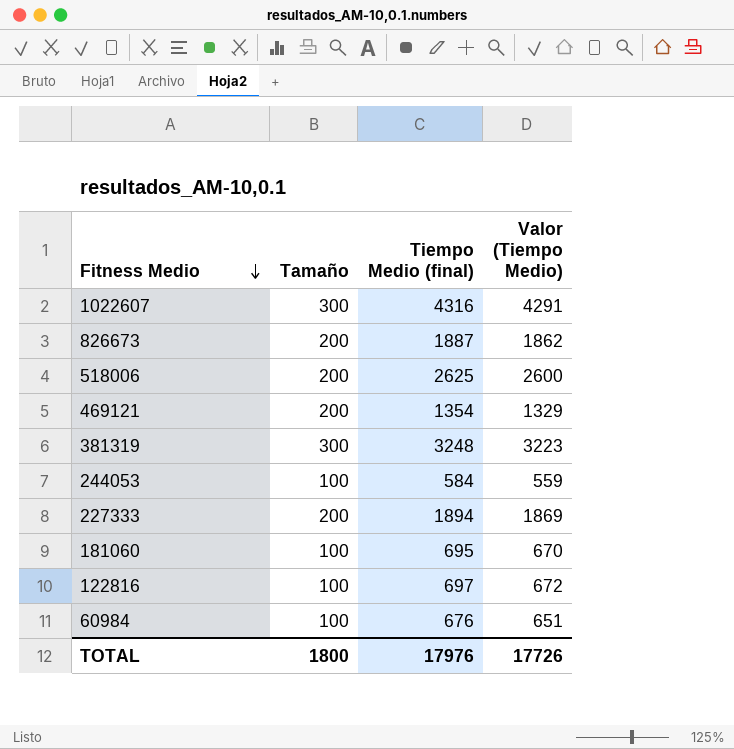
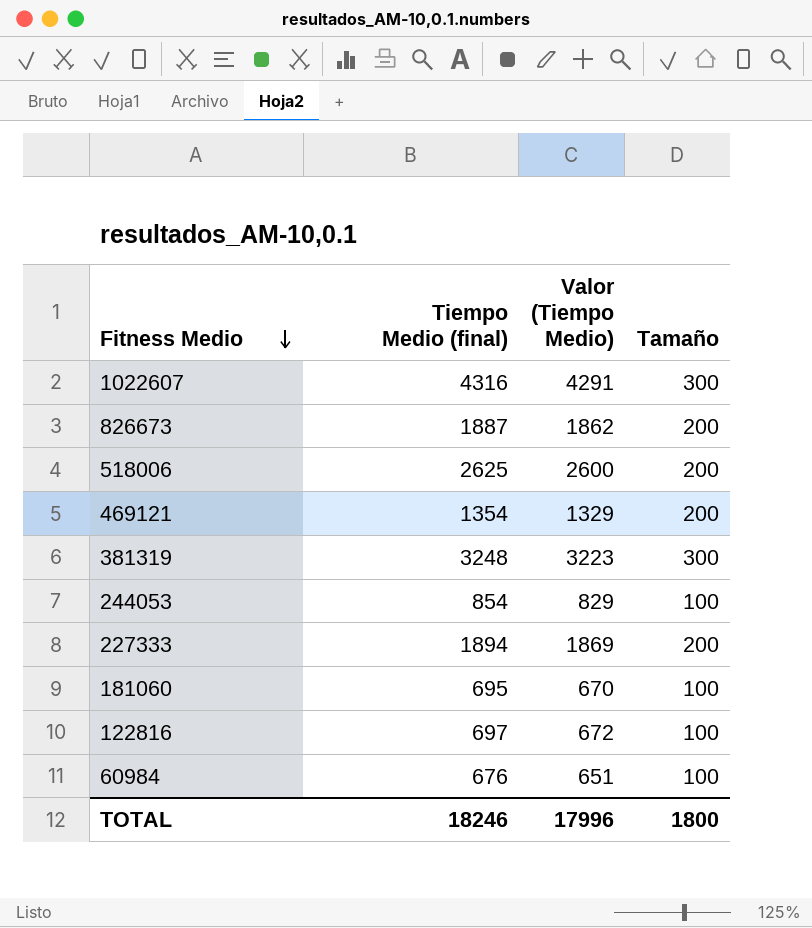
column Tamaño | position: 2 -> 4
244053 | Tiempo Medio (final): 584 -> 854
244053 | Valor (Tiempo Medio): 559 -> 829
TOTAL | Tiempo Medio (final): 17976 -> 18246
TOTAL | Valor (Tiempo Medio): 17726 -> 17996

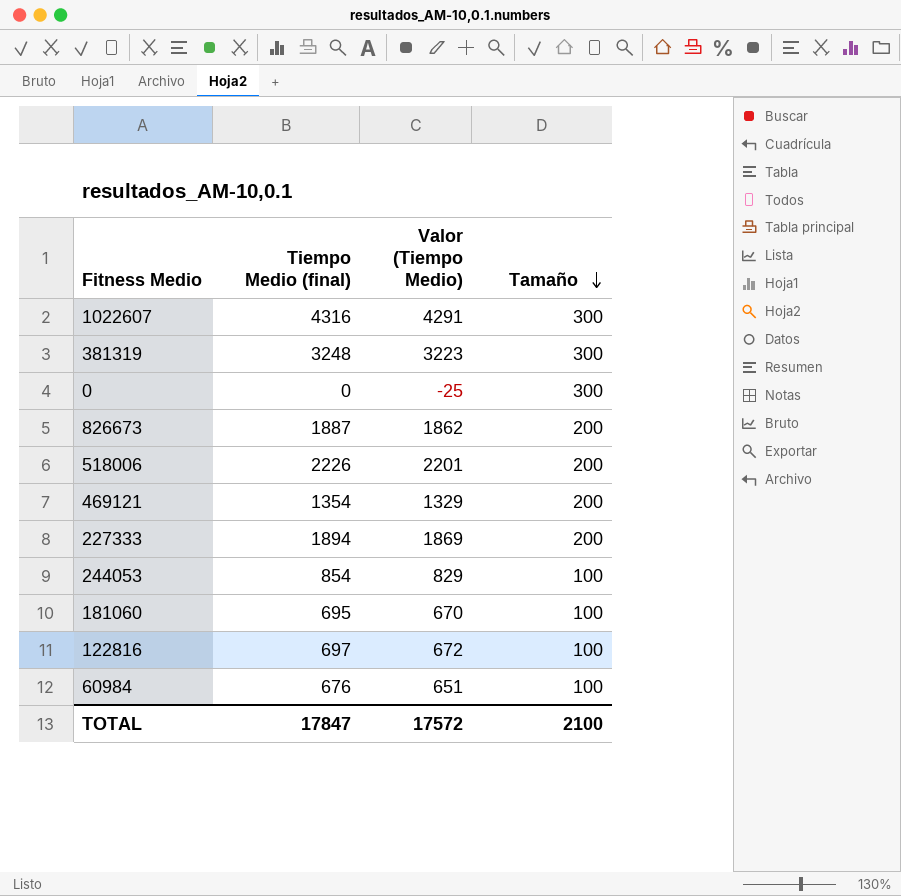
row order: Fitness Medio descending -> Tamaño descending
row 0: none -> 0 | -25 | 300
518006 | Tiempo Medio (final): 2625 -> 2226
518006 | Valor (Tiempo Medio): 2600 -> 2201
TOTAL | Tiempo Medio (final): 18246 -> 17847
TOTAL | Valor (Tiempo Medio): 17996 -> 17572
TOTAL | Tamaño: 1800 -> 2100

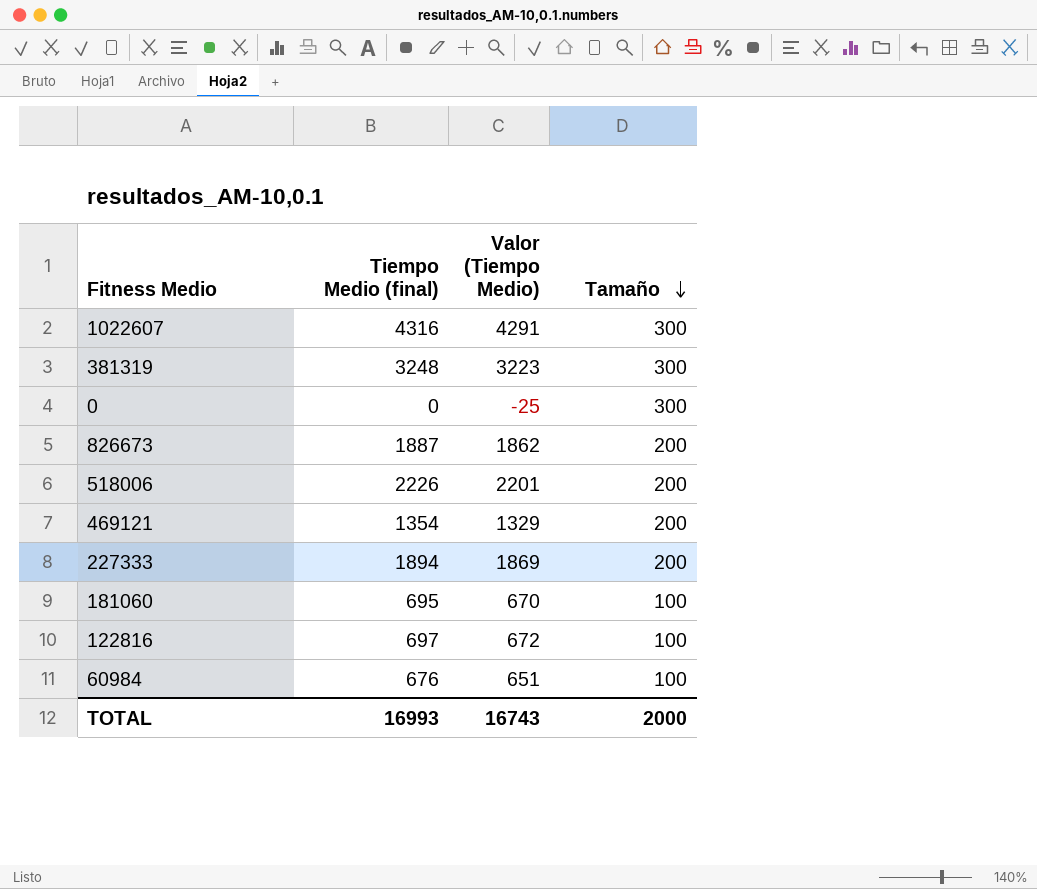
row 244053: 854 | 829 | 100 -> none
TOTAL | Tiempo Medio (final): 17847 -> 16993
TOTAL | Valor (Tiempo Medio): 17572 -> 16743
TOTAL | Tamaño: 2100 -> 2000

